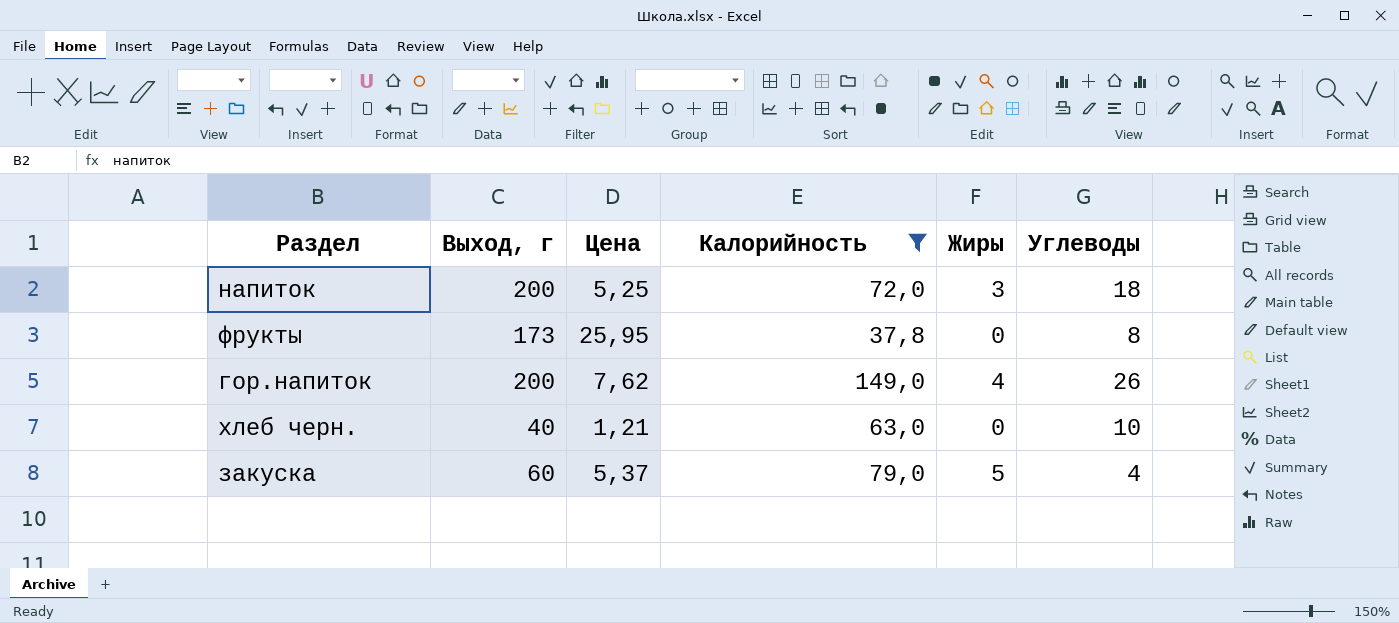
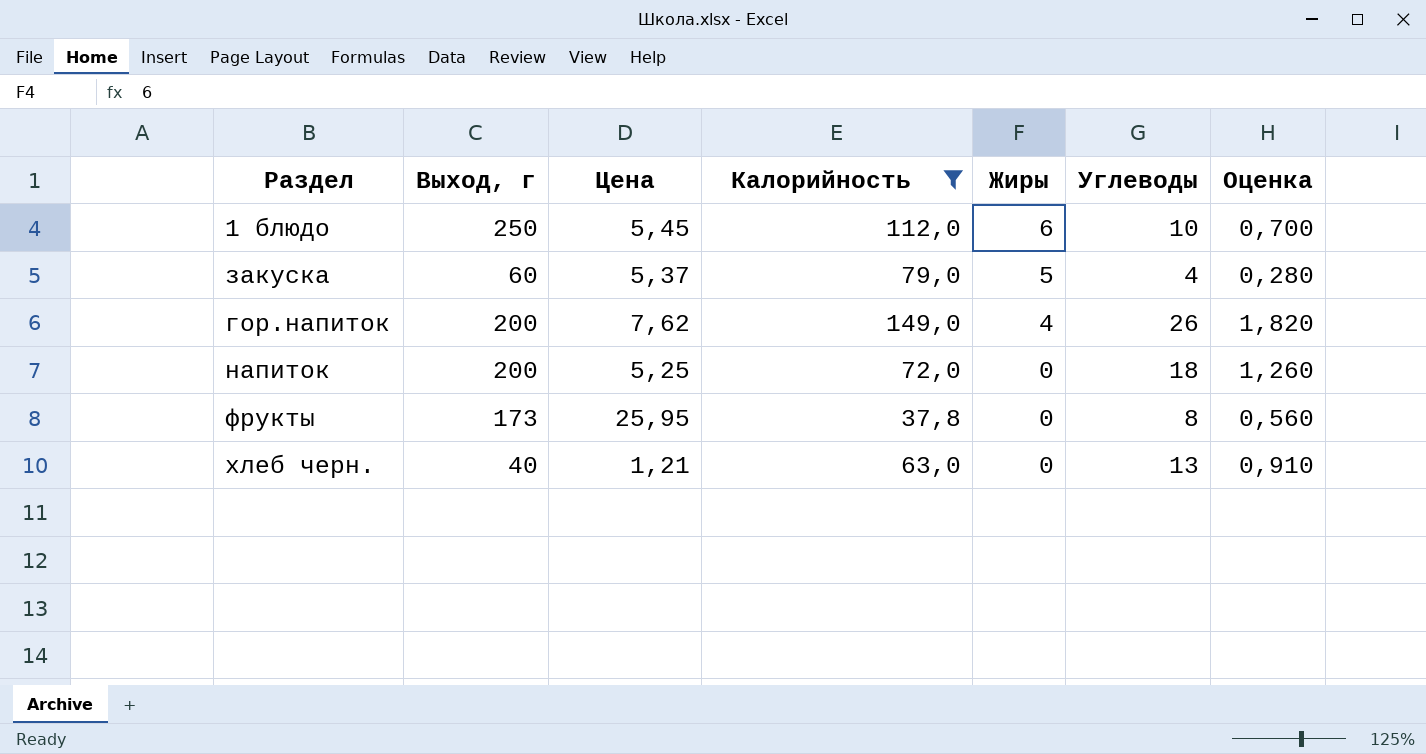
row order: none -> Жиры descending
column Оценка | formula: none -> [Углеводы] * 0,07
row 1 блюдо: none -> 250 | 5,45 | 112,0 | 6 | 10 | 0,700
напиток | Жиры: 3 -> 0
хлеб черн. | Углеводы: 10 -> 13

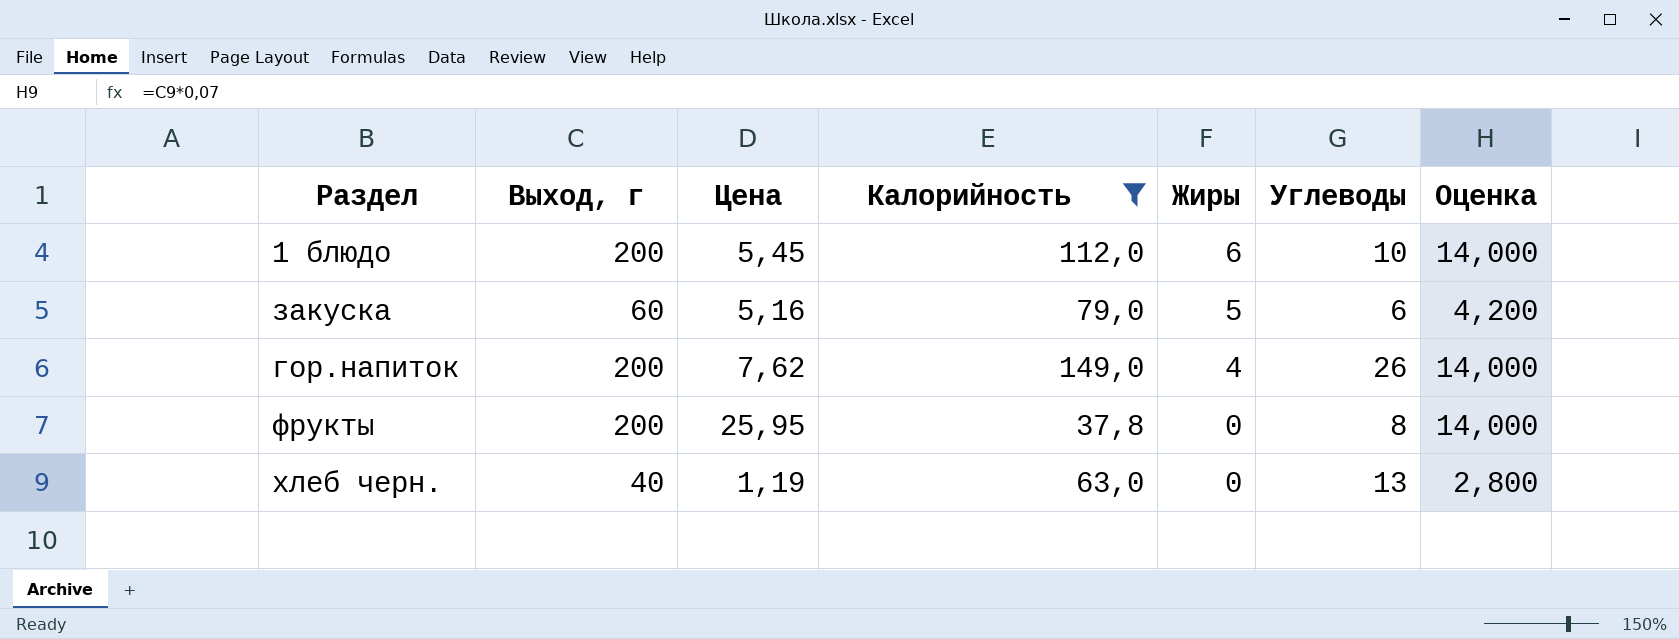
column Оценка | formula: [Углеводы] * 0,07 -> [Выход, г] * 0,07
row напиток: 200 | 5,25 | 72,0 | 0 | 18 | 1,260 -> none
1 блюдо | Выход, г: 250 -> 200
закуска | Цена: 5,37 -> 5,16
закуска | Углеводы: 4 -> 6
фрукты | Выход, г: 173 -> 200
хлеб черн. | Цена: 1,21 -> 1,19

